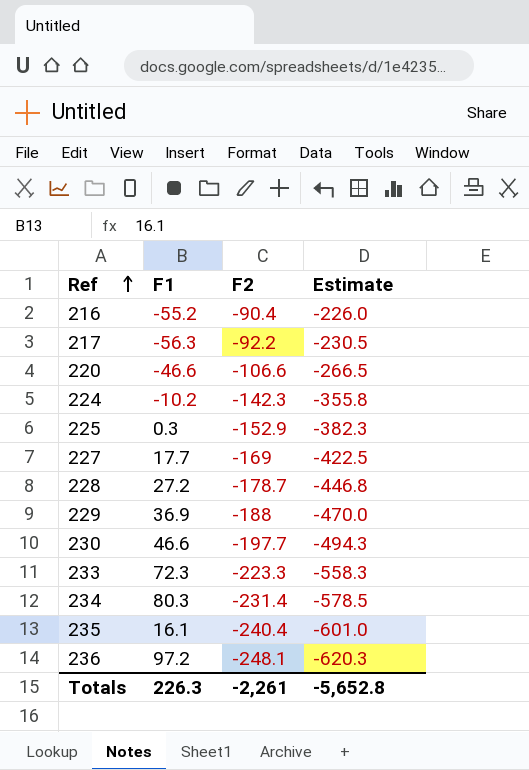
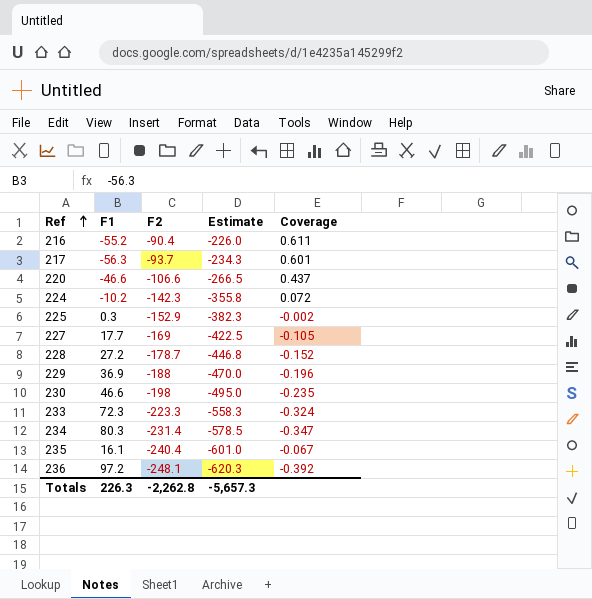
column Coverage | formula: none -> [F1] / [F2]
217 | F2: -92.2 -> -93.7
217 | Estimate: -230.5 -> -234.3
230 | F2: -197.7 -> -198
230 | Estimate: -494.3 -> -495.0
Totals | F2: -2,261 -> -2,262.8
Totals | Estimate: -5,652.8 -> -5,657.3

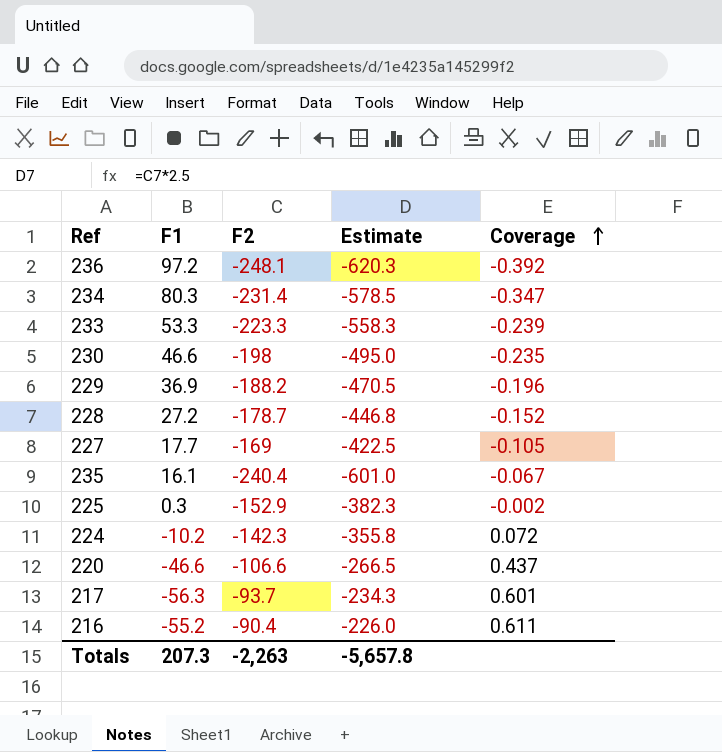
row order: Ref ascending -> Coverage ascending
233 | F1: 72.3 -> 53.3
233 | Coverage: -0.324 -> -0.239
229 | F2: -188 -> -188.2
229 | Estimate: -470.0 -> -470.5
Totals | F1: 226.3 -> 207.3
Totals | F2: -2,262.8 -> -2,263
Totals | Estimate: -5,657.3 -> -5,657.8

